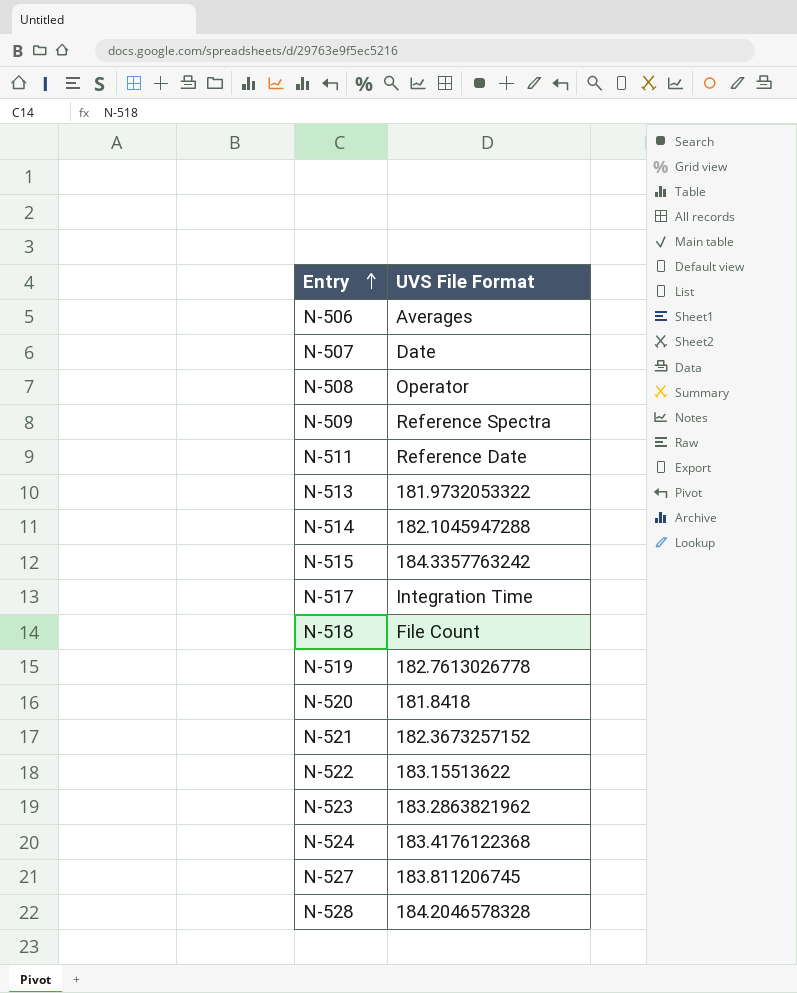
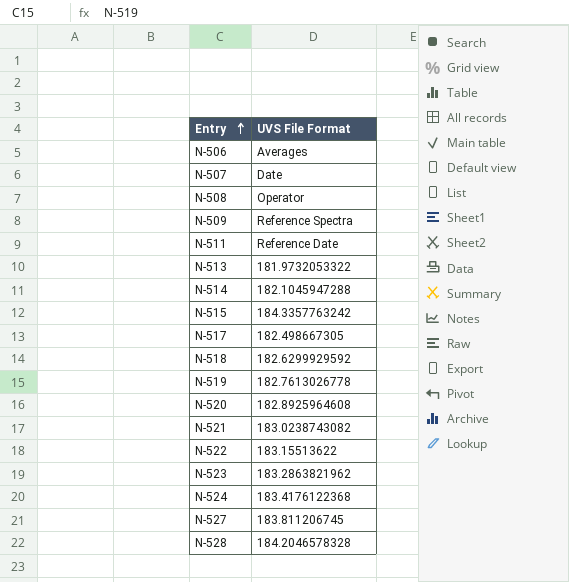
N-517 | UVS File Format: Integration Time -> 182.498667305
N-518 | UVS File Format: File Count -> 182.6299929592
N-520 | UVS File Format: 181.8418 -> 182.8925964608
N-521 | UVS File Format: 182.3673257152 -> 183.0238743082

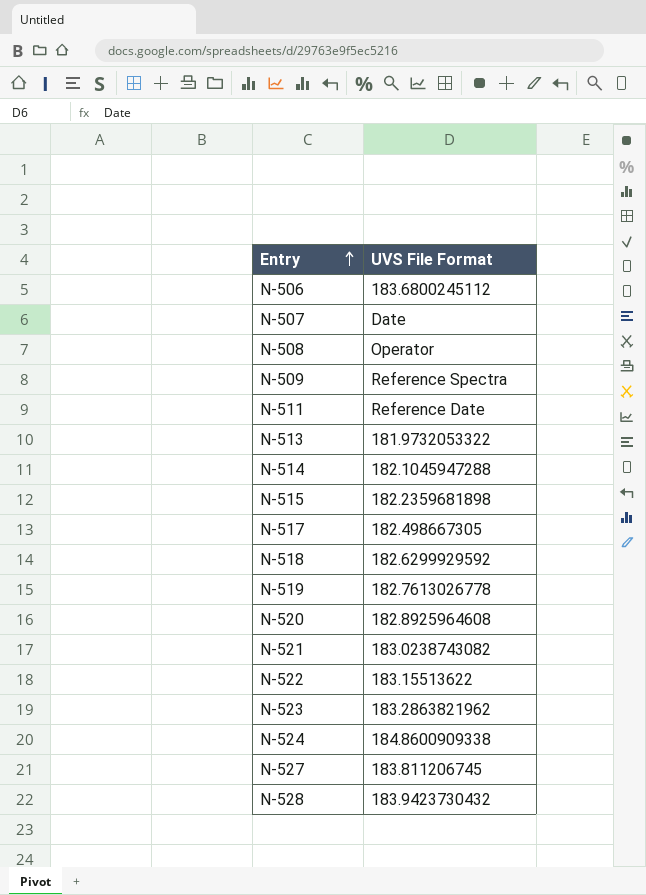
N-506 | UVS File Format: Averages -> 183.6800245112
N-515 | UVS File Format: 184.3357763242 -> 182.2359681898
N-524 | UVS File Format: 183.4176122368 -> 184.8600909338
N-528 | UVS File Format: 184.2046578328 -> 183.9423730432

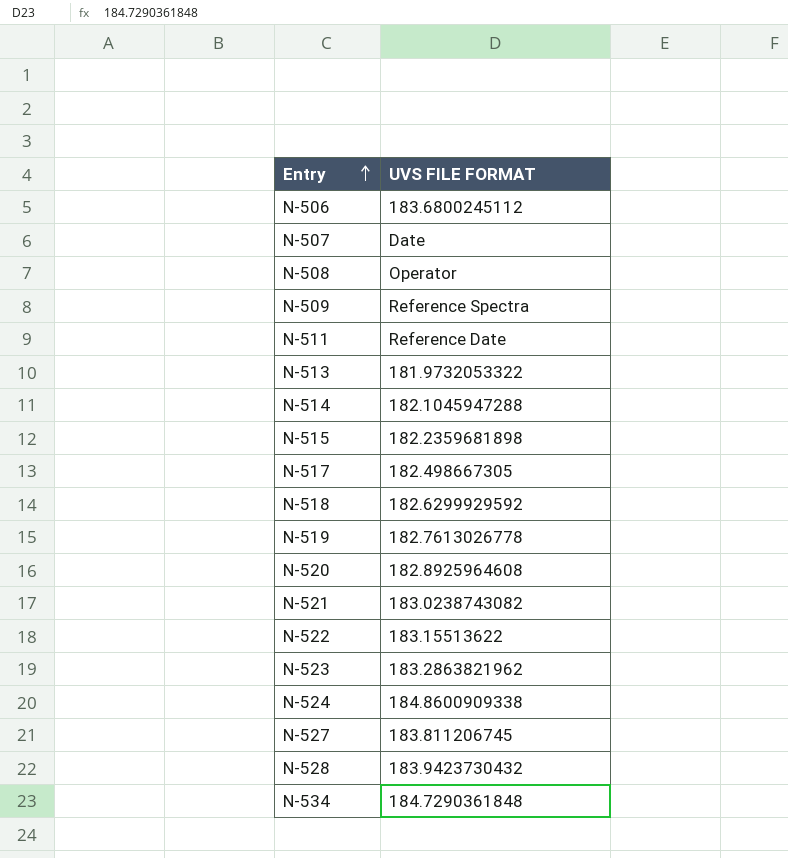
column name: UVS File Format -> UVS FILE FORMAT
row N-534: none -> 184.7290361848

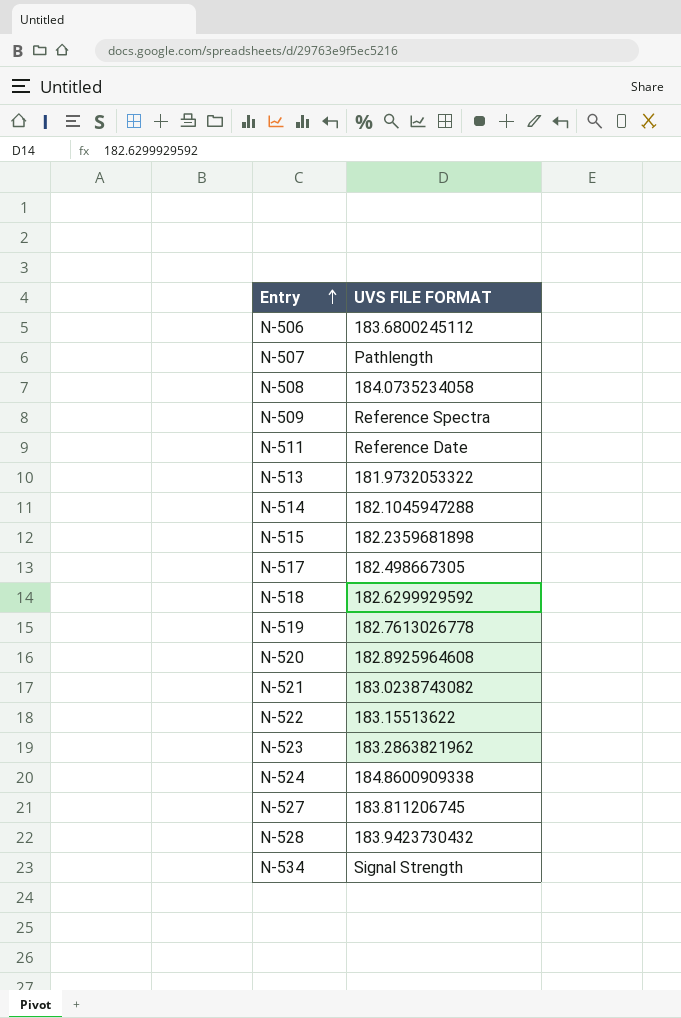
N-507 | UVS FILE FORMAT: Date -> Pathlength
N-508 | UVS FILE FORMAT: Operator -> 184.0735234058
N-534 | UVS FILE FORMAT: 184.7290361848 -> Signal Strength

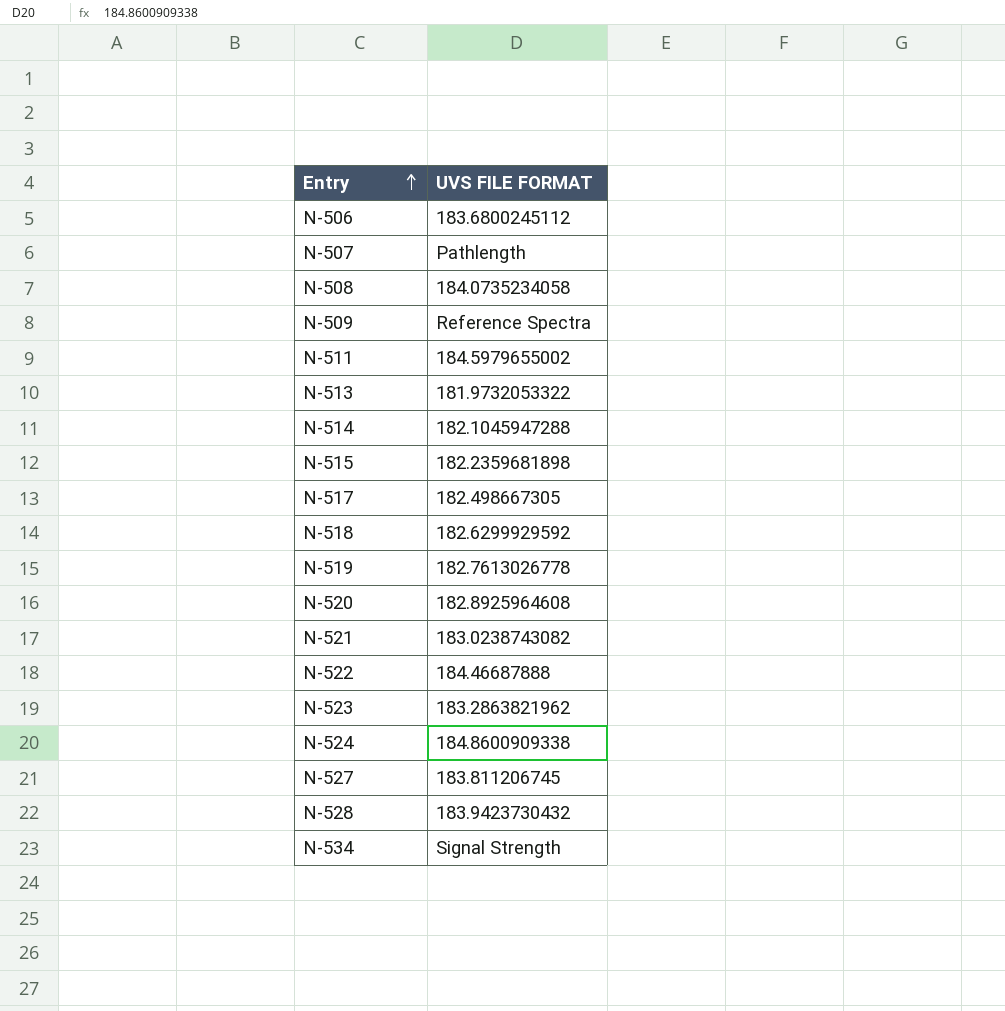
N-511 | UVS FILE FORMAT: Reference Date -> 184.5979655002
N-522 | UVS FILE FORMAT: 183.15513622 -> 184.46687888

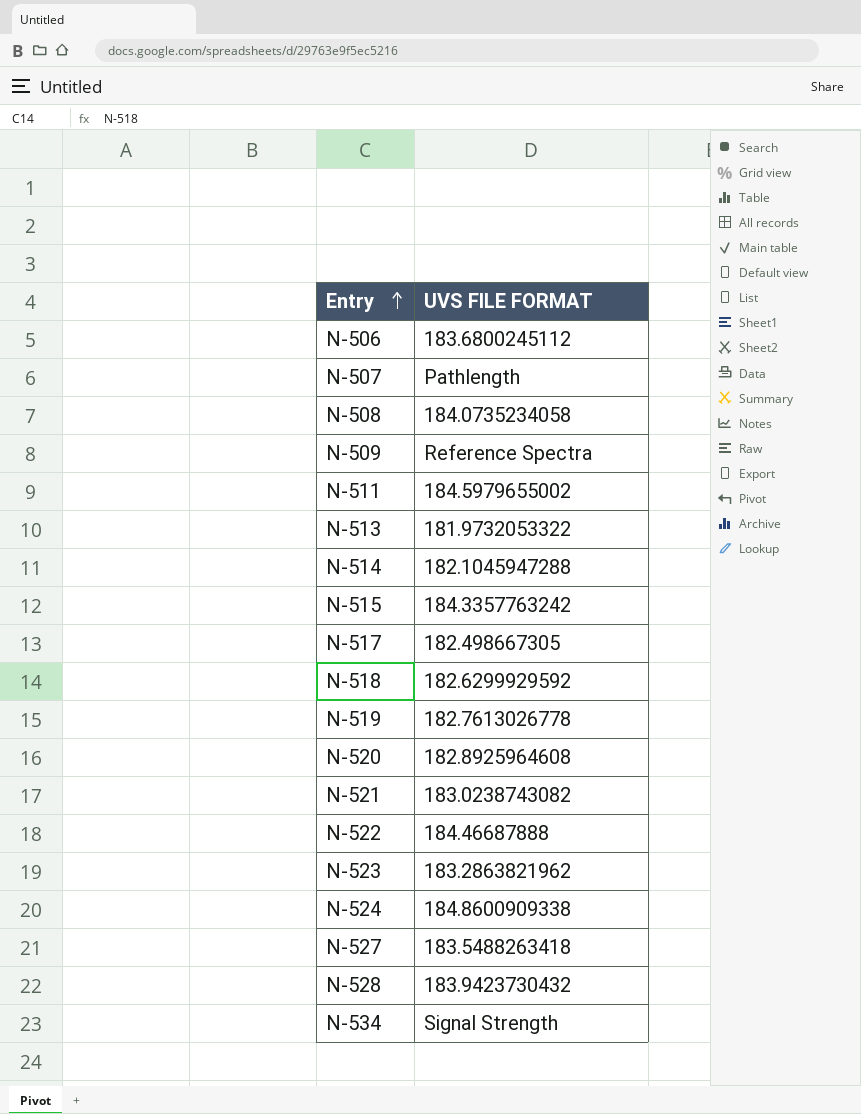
N-515 | UVS FILE FORMAT: 182.2359681898 -> 184.3357763242
N-527 | UVS FILE FORMAT: 183.811206745 -> 183.5488263418

